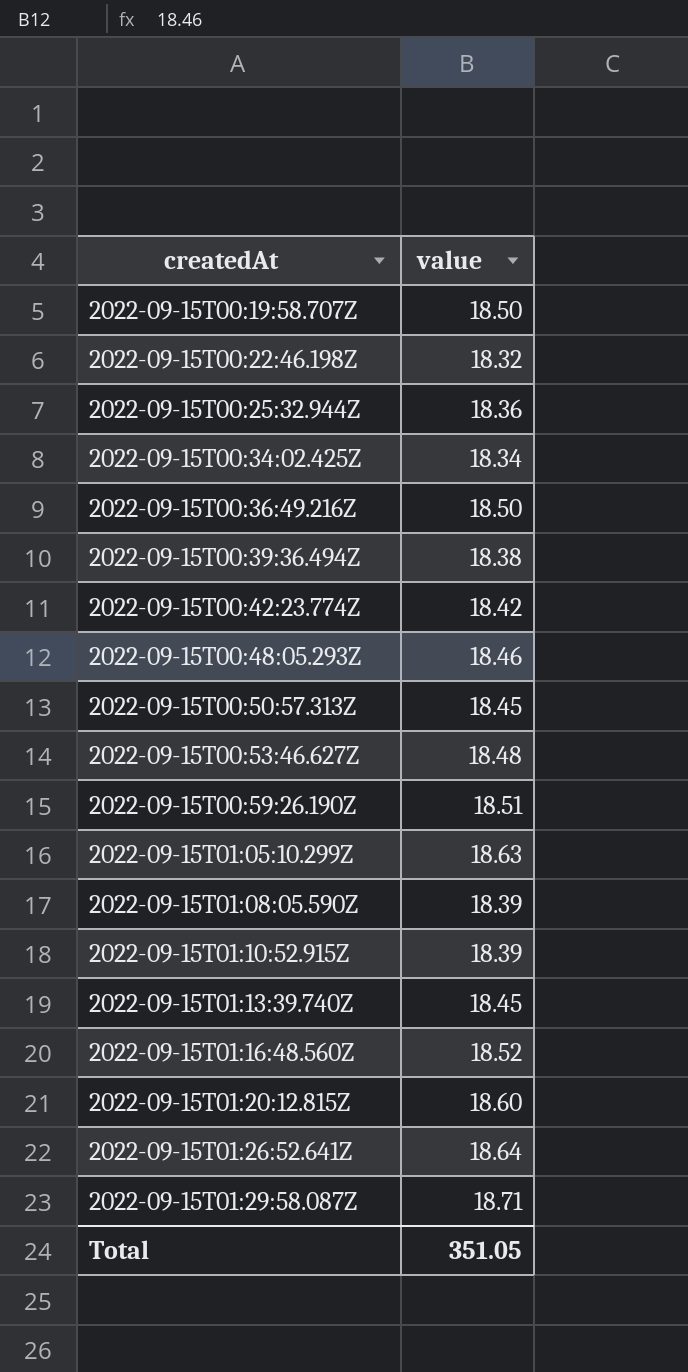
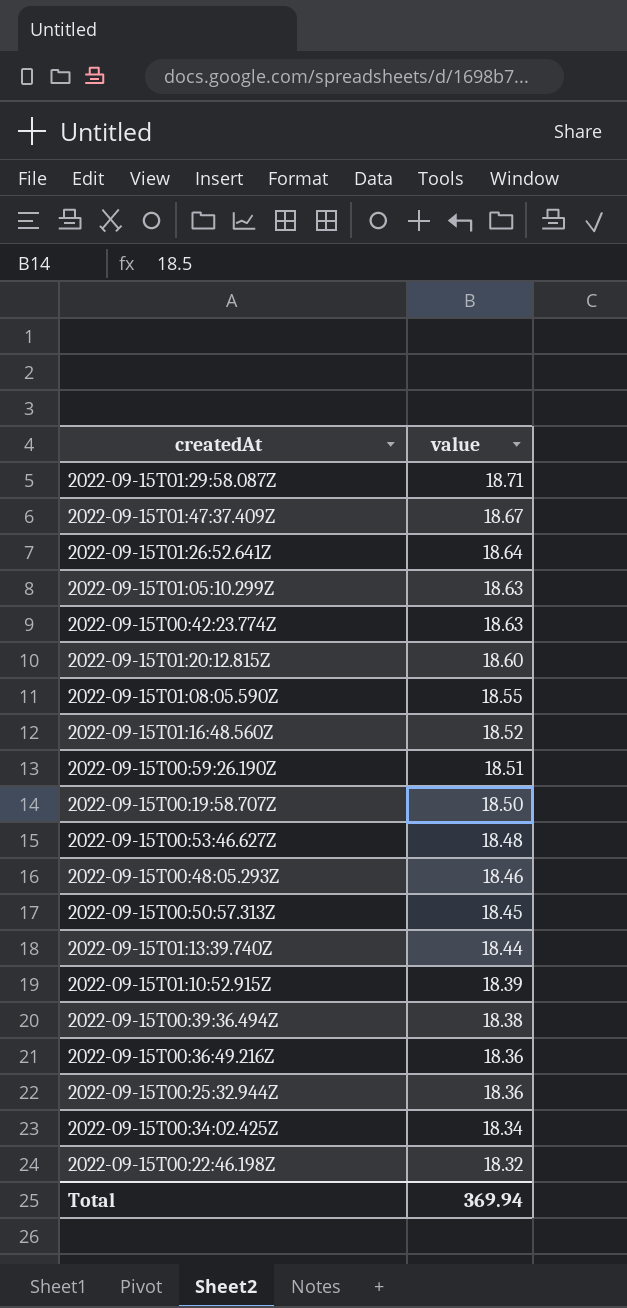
row order: createdAt ascending -> value descending
row 2022-09-15T01:47:37.409Z: none -> 18.67
2022-09-15T00:42:23.774Z | value: 18.42 -> 18.63
2022-09-15T01:08:05.590Z | value: 18.39 -> 18.55
2022-09-15T01:13:39.740Z | value: 18.45 -> 18.44
2022-09-15T00:36:49.216Z | value: 18.50 -> 18.36
Total | value: 351.05 -> 369.94

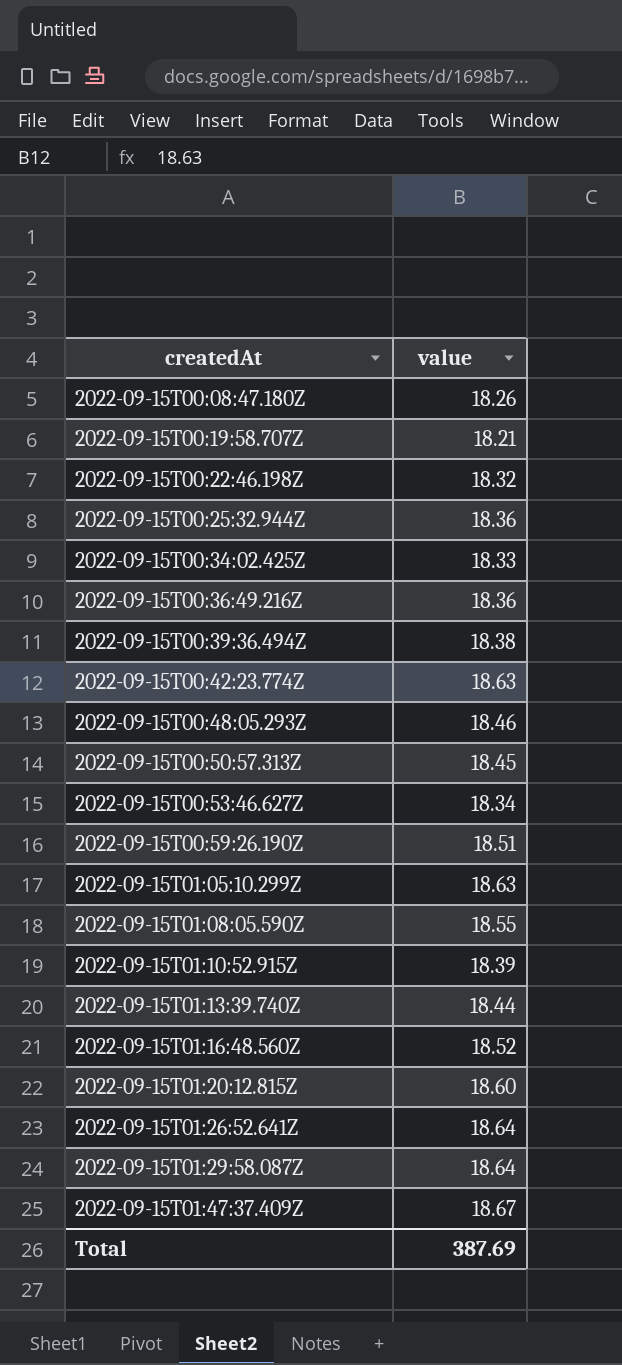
row order: value descending -> createdAt ascending
row 2022-09-15T00:08:47.180Z: none -> 18.26
2022-09-15T00:19:58.707Z | value: 18.50 -> 18.21
2022-09-15T00:34:02.425Z | value: 18.34 -> 18.33
2022-09-15T00:53:46.627Z | value: 18.48 -> 18.34
2022-09-15T01:29:58.087Z | value: 18.71 -> 18.64
Total | value: 369.94 -> 387.69

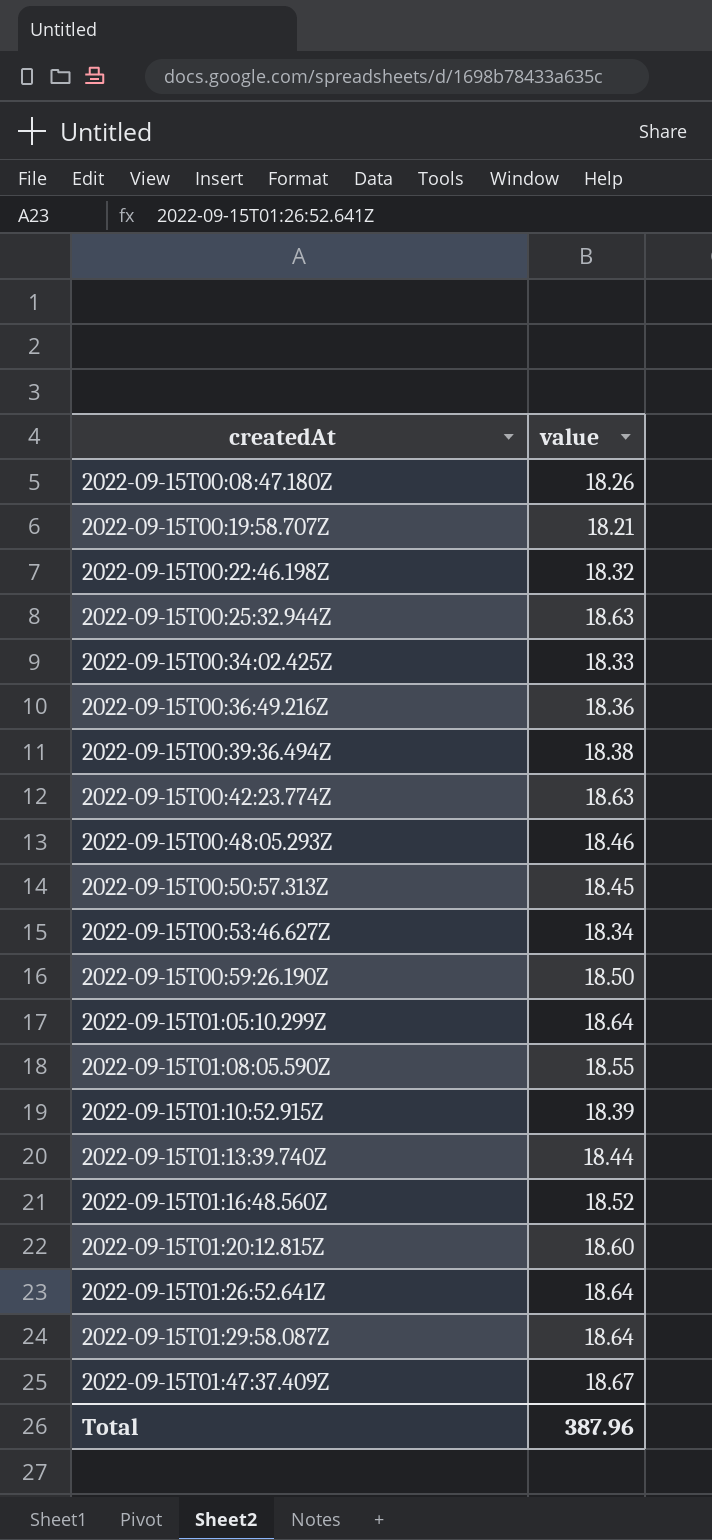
2022-09-15T00:25:32.944Z | value: 18.36 -> 18.63
2022-09-15T00:59:26.190Z | value: 18.51 -> 18.50
2022-09-15T01:05:10.299Z | value: 18.63 -> 18.64
Total | value: 387.69 -> 387.96

